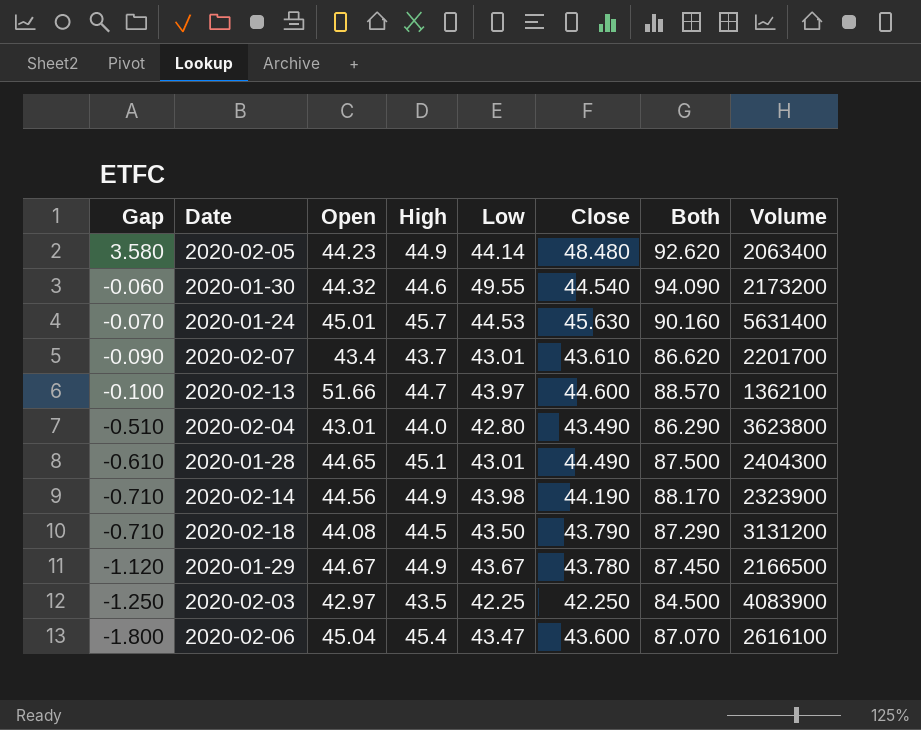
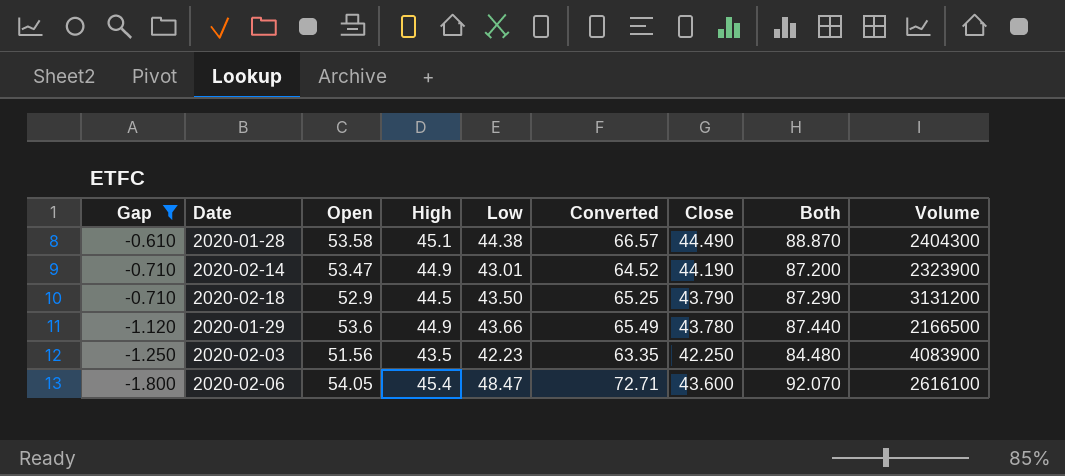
filter: none -> Gap <= -0.610
column Converted | formula: none -> [Low] * 1.5
2020-01-28 | Open: 44.65 -> 53.58
2020-01-28 | Low: 43.01 -> 44.38
2020-01-28 | Both: 87.500 -> 88.870
2020-02-14 | Open: 44.56 -> 53.47
2020-02-14 | Low: 43.98 -> 43.01
2020-02-14 | Both: 88.170 -> 87.200
2020-02-18 | Open: 44.08 -> 52.9
2020-01-29 | Open: 44.67 -> 53.6
2020-01-29 | Low: 43.67 -> 43.66
2020-01-29 | Both: 87.450 -> 87.440
2020-02-03 | Open: 42.97 -> 51.56
2020-02-03 | Low: 42.25 -> 42.23
2020-02-03 | Both: 84.500 -> 84.480
2020-02-06 | Open: 45.04 -> 54.05
2020-02-06 | Low: 43.47 -> 48.47
2020-02-06 | Both: 87.070 -> 92.070

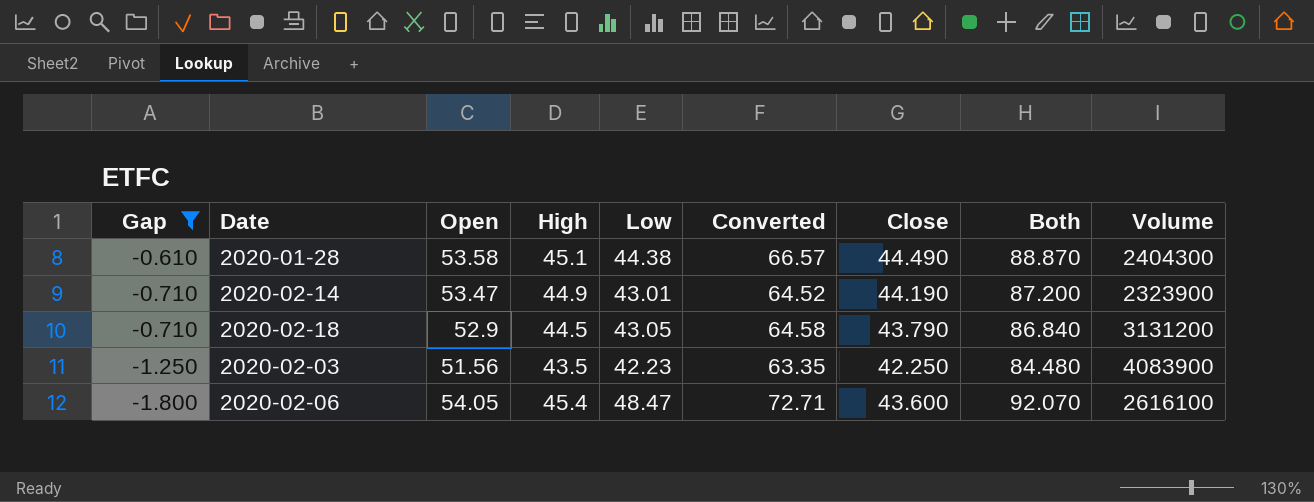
row 2020-01-29: -1.120 | 53.6 | 44.9 | 43.66 | 65.49 | 43.780 | 87.440 | 2166500 -> none
2020-02-18 | Low: 43.50 -> 43.05
2020-02-18 | Converted: 65.25 -> 64.58
2020-02-18 | Both: 87.290 -> 86.840

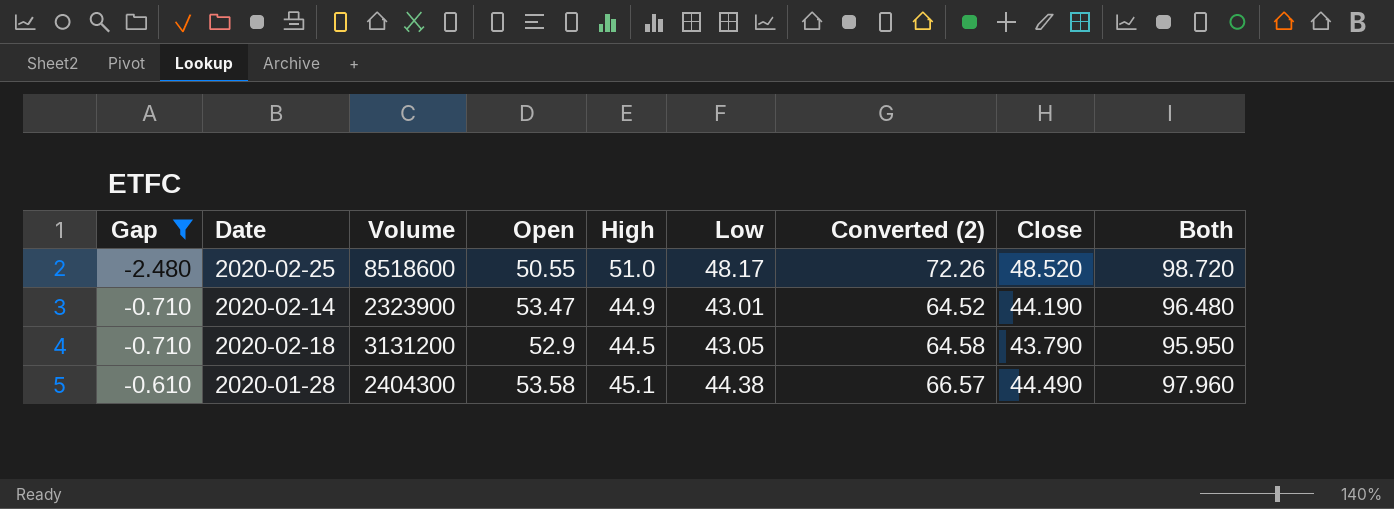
row order: Gap descending -> Gap ascending
column Volume | position: 9 -> 3
column name: Converted -> Converted (2)
column Both | formula: [Low] + [Close] -> [Open] + [Low]
row 2020-02-03: -1.250 | 51.56 | 43.5 | 42.23 | 63.35 | 42.250 | 84.480 | 4083900 -> none
row 2020-02-06: -1.800 | 54.05 | 45.4 | 48.47 | 72.71 | 43.600 | 92.070 | 2616100 -> none
row 2020-02-25: none -> -2.480 | 8518600 | 50.55 | 51.0 | 48.17 | 72.26 | 48.520 | 98.720

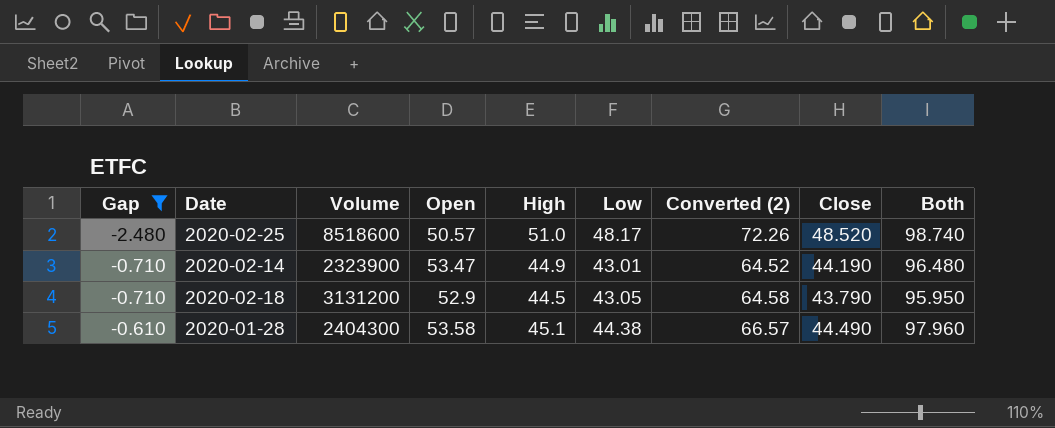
2020-02-25 | Open: 50.55 -> 50.57
2020-02-25 | Both: 98.720 -> 98.740

